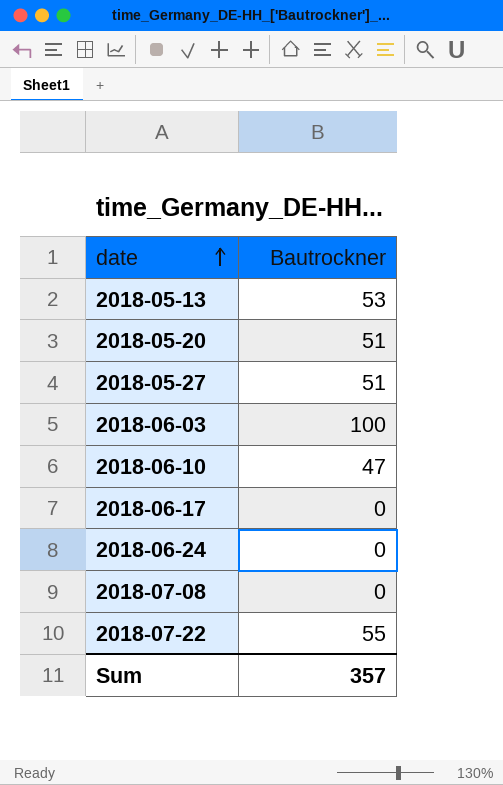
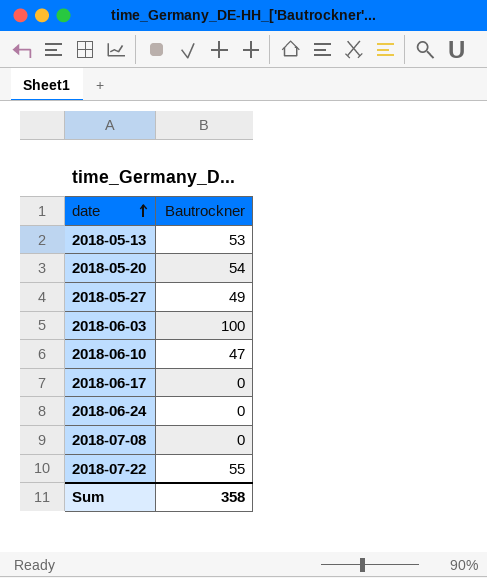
2018-05-20 | Bautrockner: 51 -> 54
2018-05-27 | Bautrockner: 51 -> 49
Sum | Bautrockner: 357 -> 358

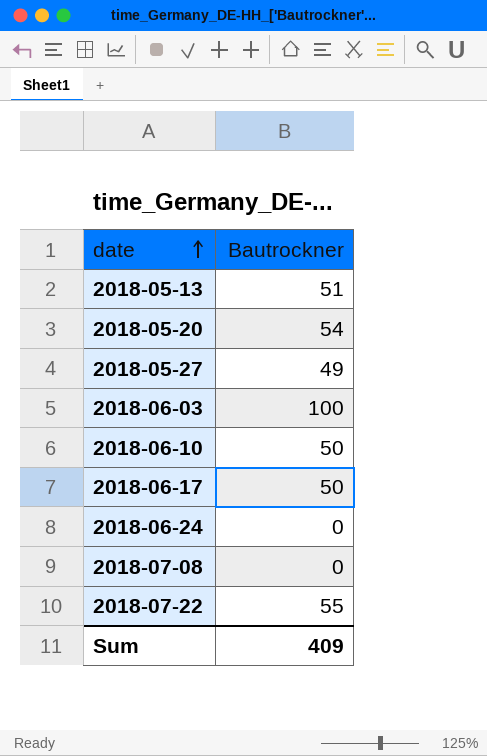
2018-05-13 | Bautrockner: 53 -> 51
2018-06-10 | Bautrockner: 47 -> 50
2018-06-17 | Bautrockner: 0 -> 50
Sum | Bautrockner: 358 -> 409

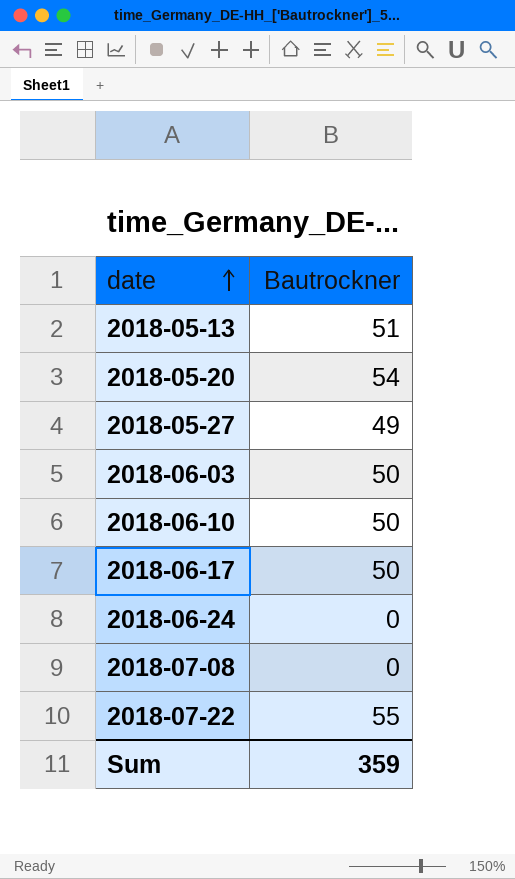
2018-06-03 | Bautrockner: 100 -> 50
Sum | Bautrockner: 409 -> 359

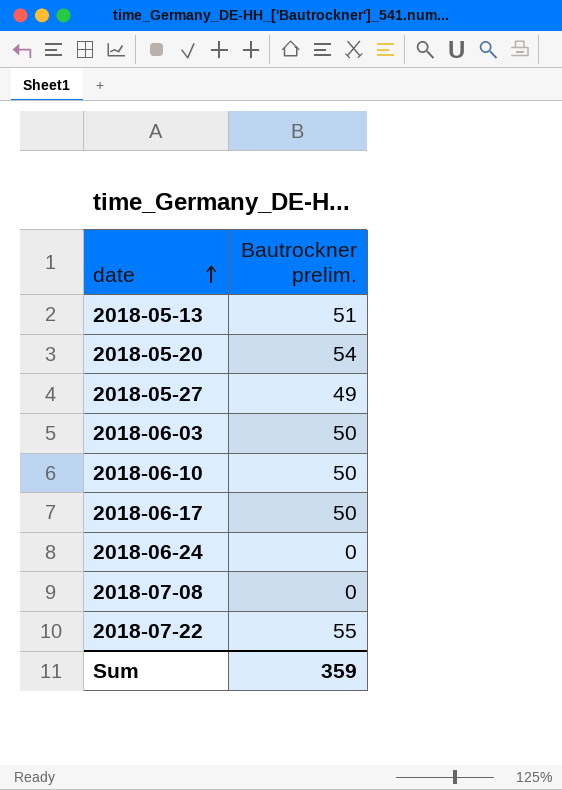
column name: Bautrockner -> Bautrockner prelim.

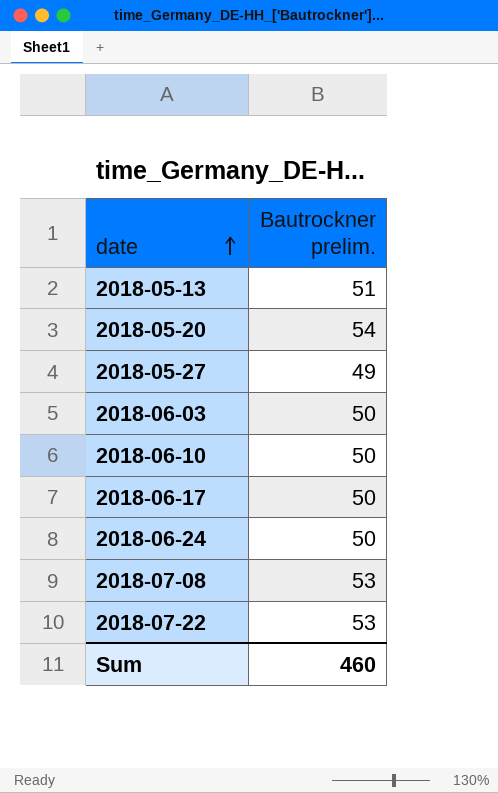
2018-06-24 | Bautrockner prelim.: 0 -> 50
2018-07-08 | Bautrockner prelim.: 0 -> 53
2018-07-22 | Bautrockner prelim.: 55 -> 53
Sum | Bautrockner prelim.: 359 -> 460

